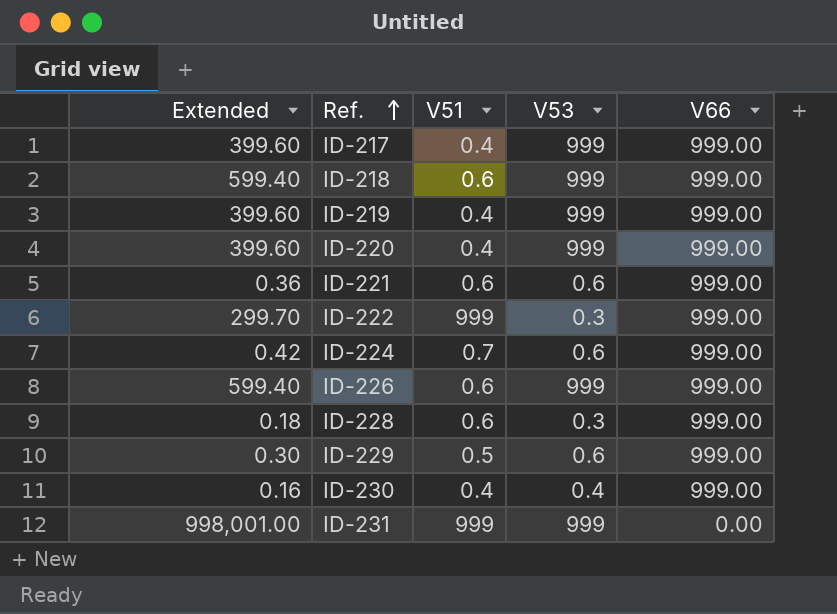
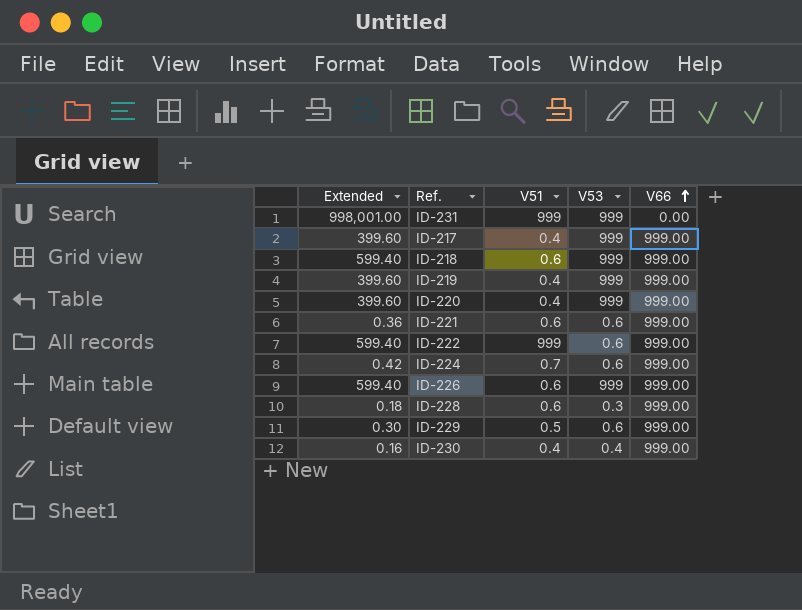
row order: Ref. ascending -> V66 ascending
ID-222 | Extended: 299.70 -> 599.40
ID-222 | V53: 0.3 -> 0.6

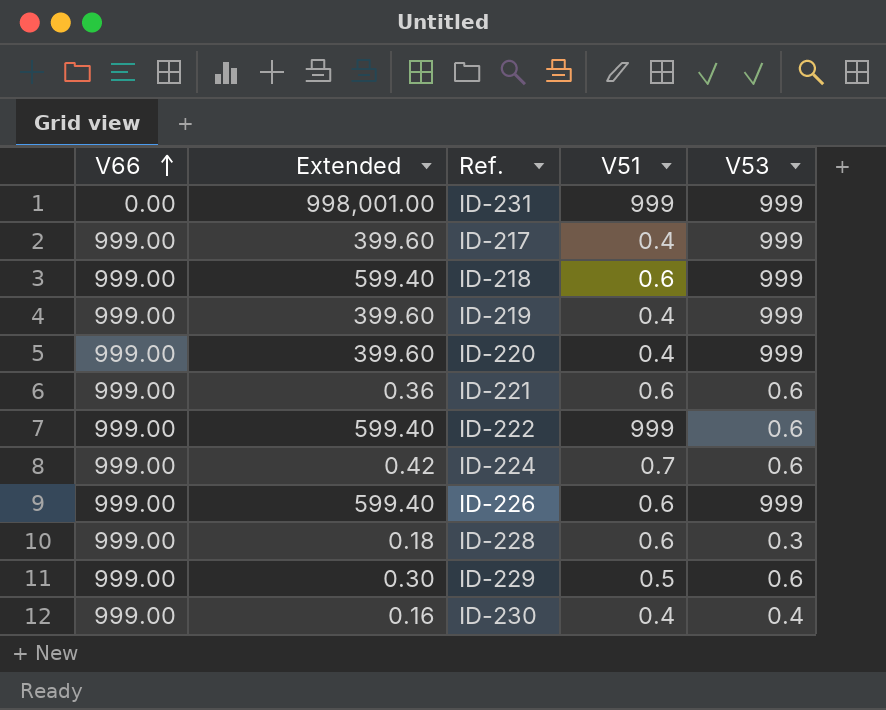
column V66 | position: 5 -> 1

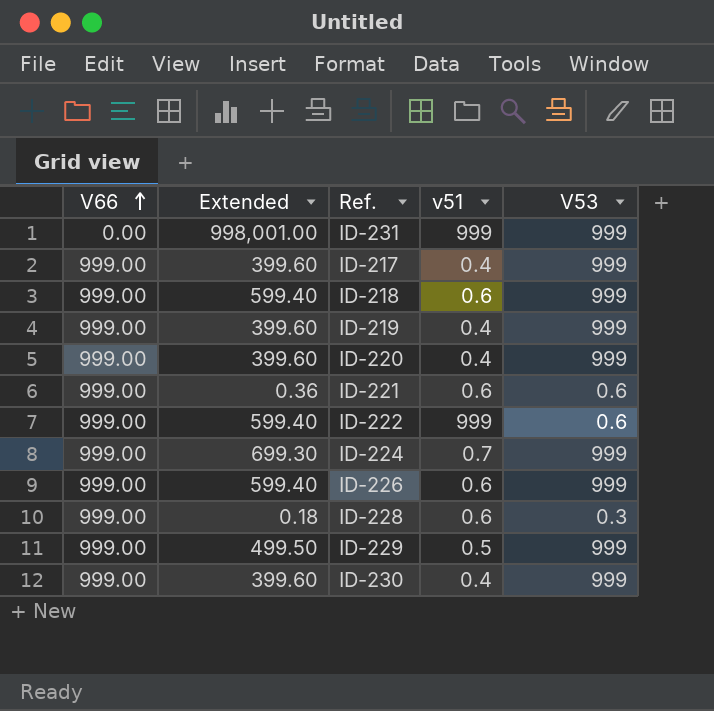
column name: V51 -> v51
ID-224 | Extended: 0.42 -> 699.30
ID-224 | V53: 0.6 -> 999
ID-229 | Extended: 0.30 -> 499.50
ID-229 | V53: 0.6 -> 999
ID-230 | Extended: 0.16 -> 399.60
ID-230 | V53: 0.4 -> 999

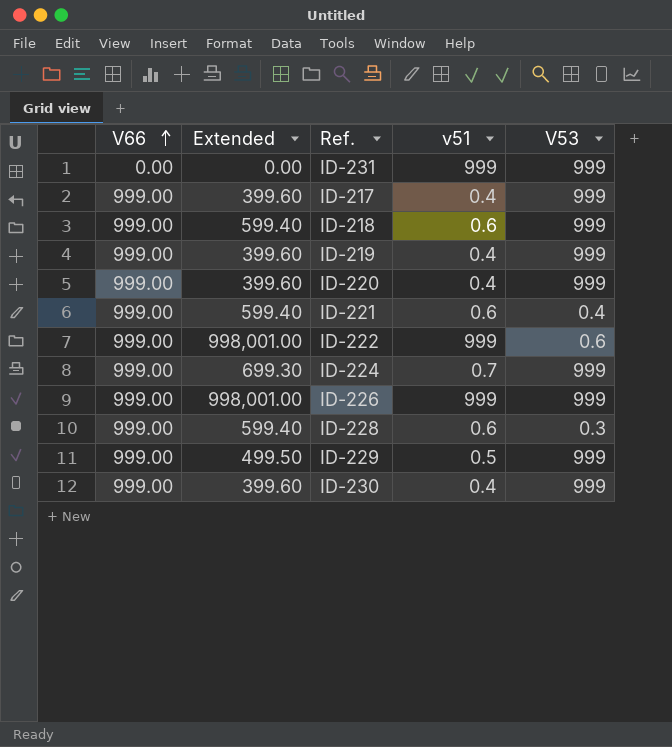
column Extended | formula: [v51] * [V53] -> [V66] * [v51]
ID-221 | V53: 0.6 -> 0.4
ID-226 | v51: 0.6 -> 999

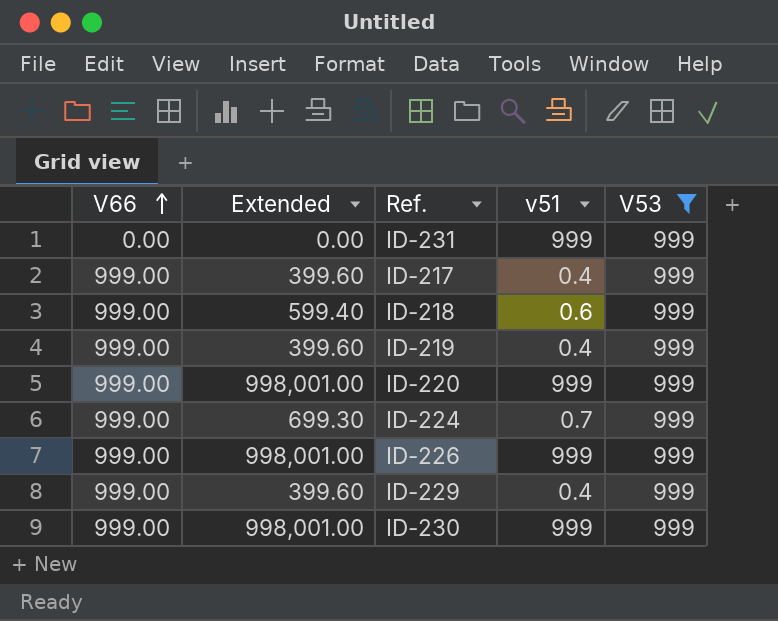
filter: none -> V53 = 999
ID-220 | Extended: 399.60 -> 998,001.00
ID-220 | v51: 0.4 -> 999
ID-229 | Extended: 499.50 -> 399.60
ID-229 | v51: 0.5 -> 0.4
ID-230 | Extended: 399.60 -> 998,001.00
ID-230 | v51: 0.4 -> 999

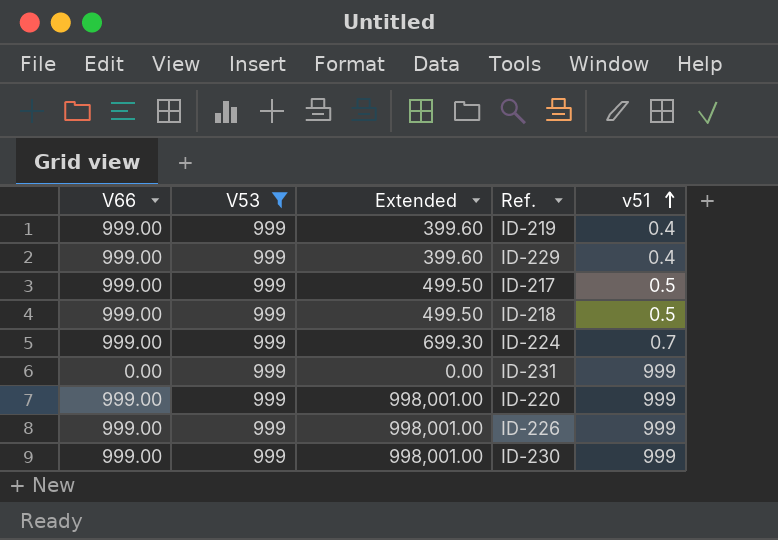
row order: V66 ascending -> v51 ascending
column V53 | position: 5 -> 2
ID-217 | Extended: 399.60 -> 499.50
ID-217 | v51: 0.4 -> 0.5
ID-218 | Extended: 599.40 -> 499.50
ID-218 | v51: 0.6 -> 0.5

